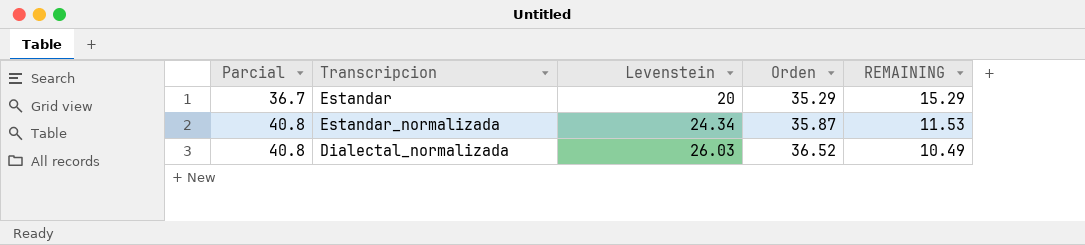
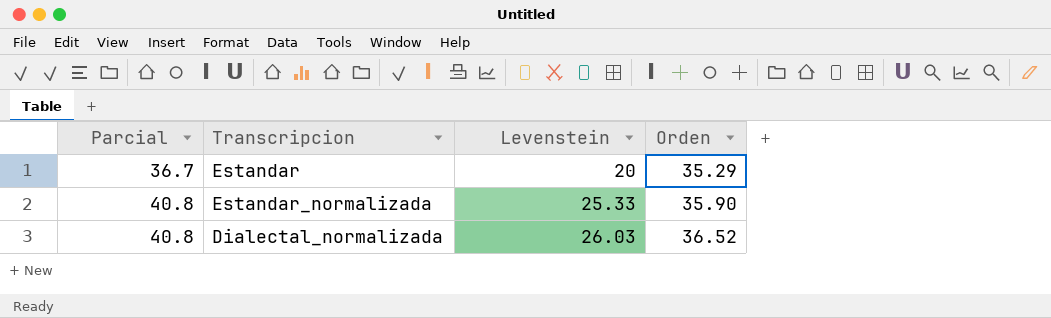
column REMAINING | formula: [Orden] - [Levenstein] -> none
Estandar_normalizada | Levenstein: 24.34 -> 25.33
Estandar_normalizada | Orden: 35.87 -> 35.90

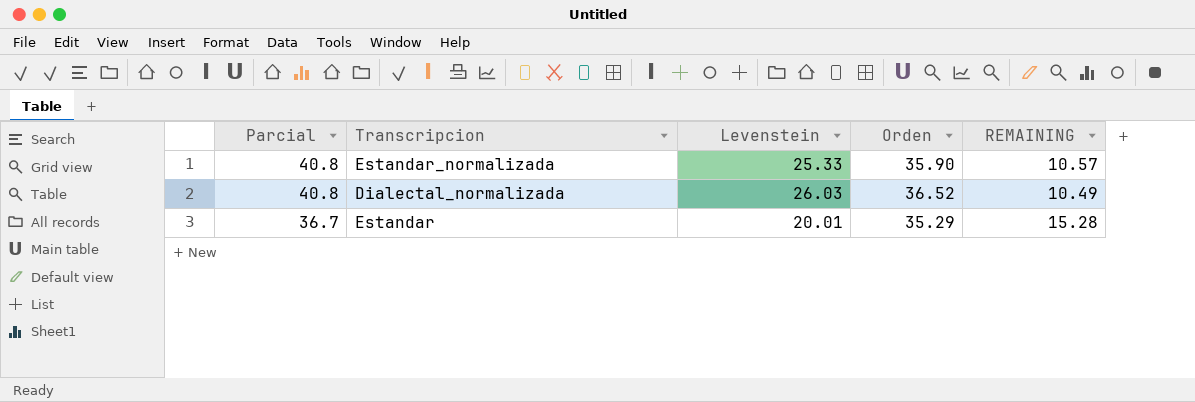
row order: Parcial ascending -> Parcial descending
column REMAINING | formula: none -> [Orden] - [Levenstein]
Estandar | Levenstein: 20 -> 20.01

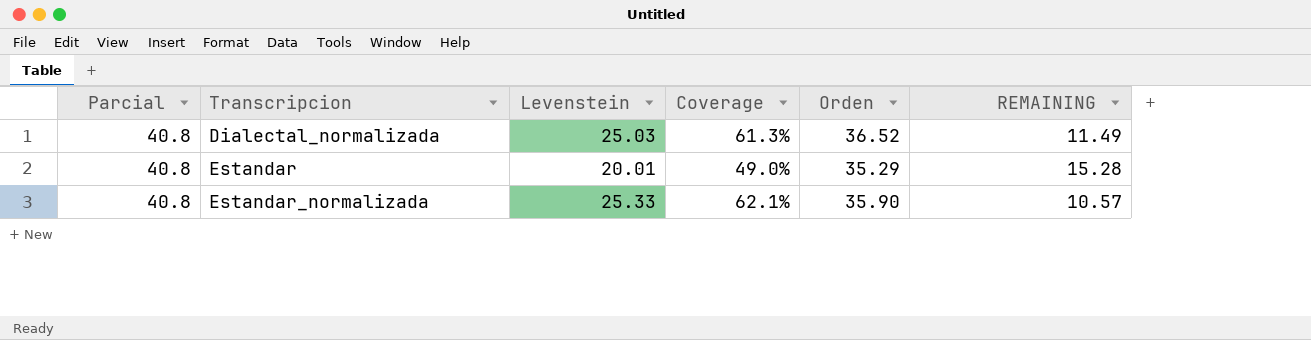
row order: Parcial descending -> Transcripcion ascending
column Coverage | formula: none -> [Levenstein] / [Parcial]
Dialectal_normalizada | Levenstein: 26.03 -> 25.03
Dialectal_normalizada | REMAINING: 10.49 -> 11.49
Estandar | Parcial: 36.7 -> 40.8

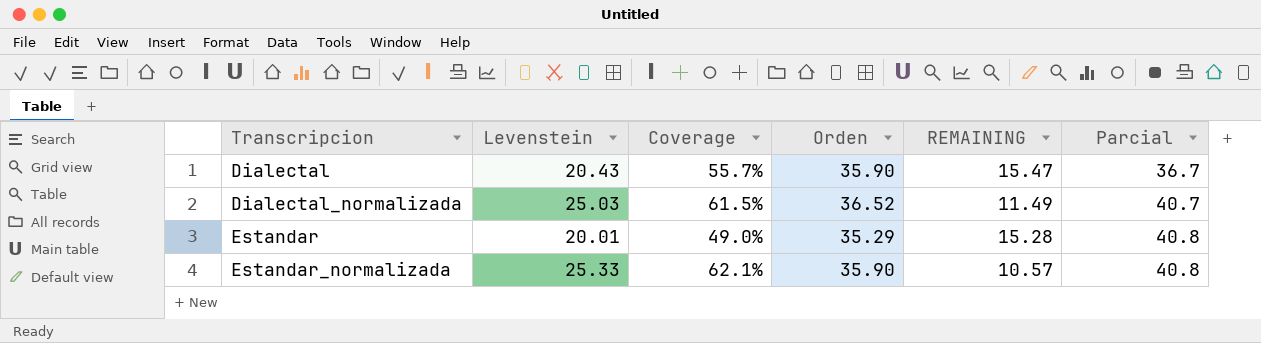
column Parcial | position: 1 -> 6
row Dialectal: none -> 20.43 | 55.7% | 35.90 | 15.47 | 36.7
Dialectal_normalizada | Coverage: 61.3% -> 61.5%
Dialectal_normalizada | Parcial: 40.8 -> 40.7

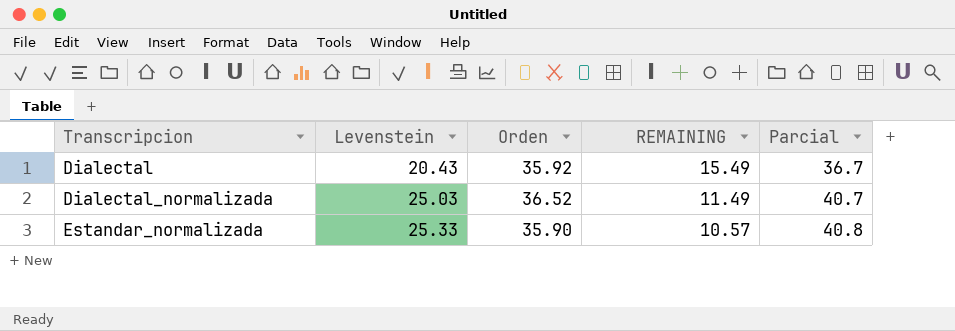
column Coverage | formula: [Levenstein] / [Parcial] -> none
row Estandar: 20.01 | 49.0% | 35.29 | 15.28 | 40.8 -> none
Dialectal | Orden: 35.90 -> 35.92
Dialectal | REMAINING: 15.47 -> 15.49

